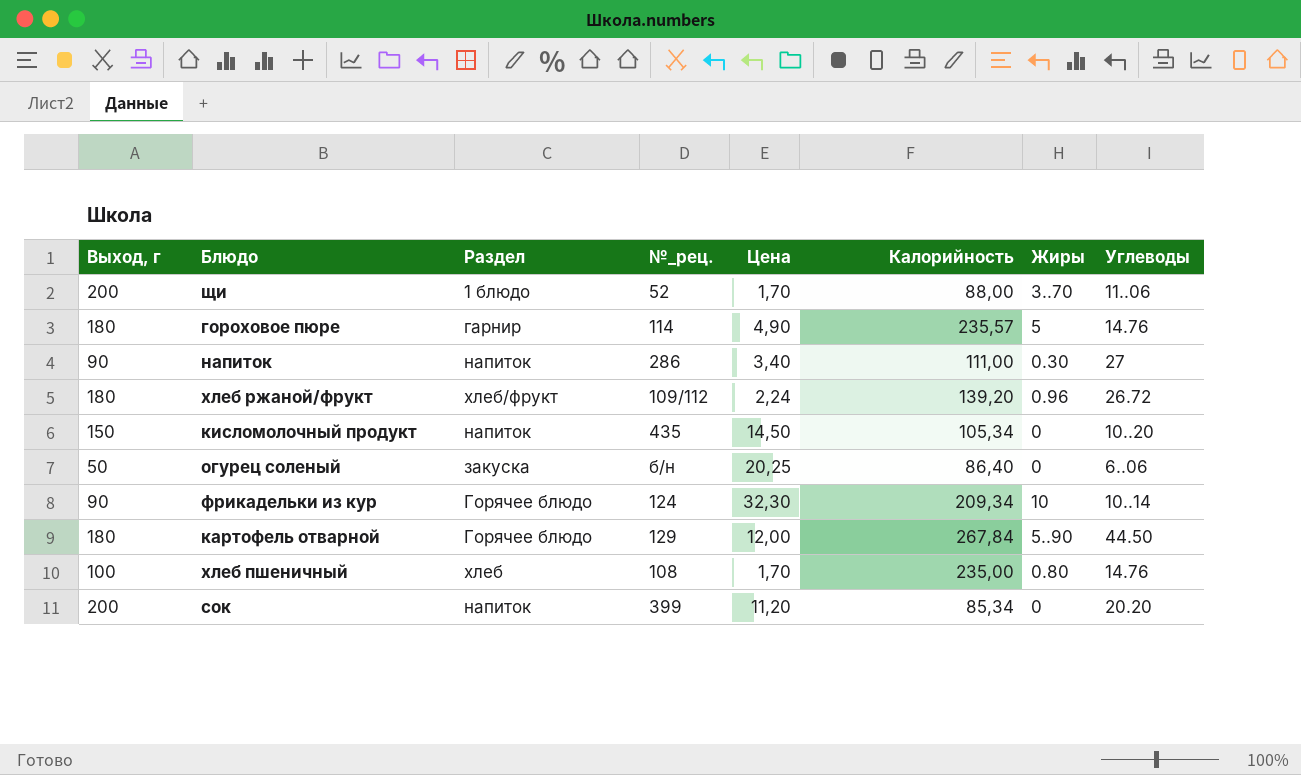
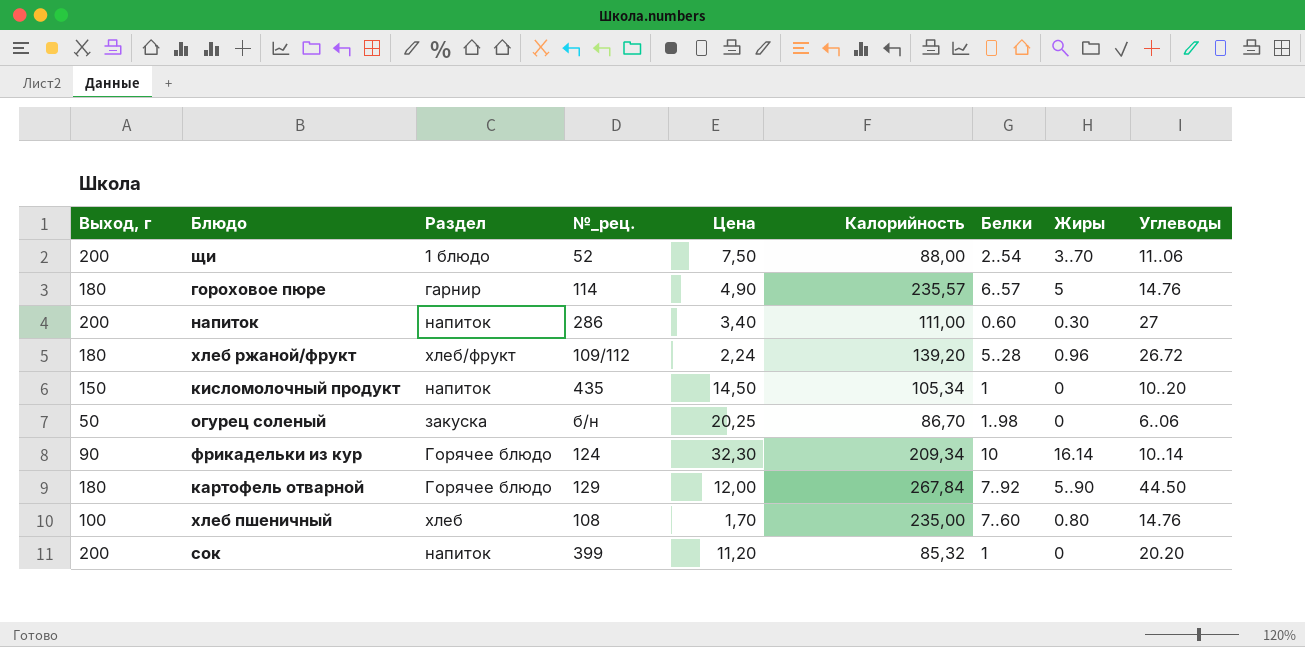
column Белки | position: none -> 7
щи | Цена: 1,70 -> 7,50
напиток | Выход, г: 90 -> 200
огурец соленый | Калорийность: 86,40 -> 86,70
фрикадельки из кур | Жиры: 10 -> 16.14
сок | Калорийность: 85,34 -> 85,32

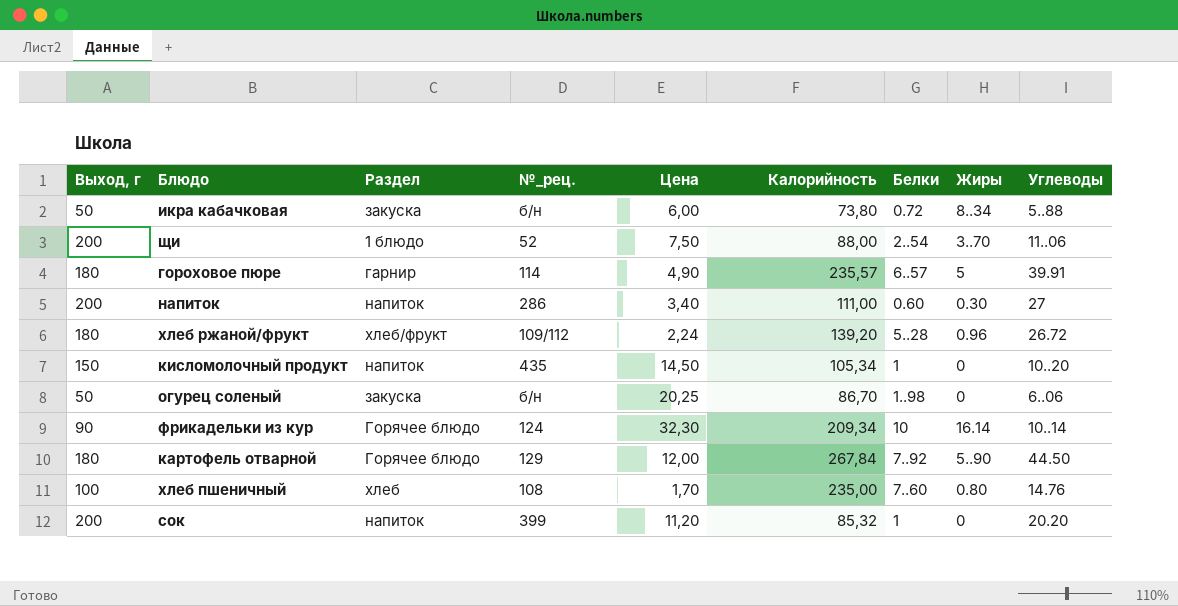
row икра кабачковая: none -> 50 | закуска | б/н | 6,00 | 73,80 | 0.72 | 8..34 | 5..88
гороховое пюре | Углеводы: 14.76 -> 39.91

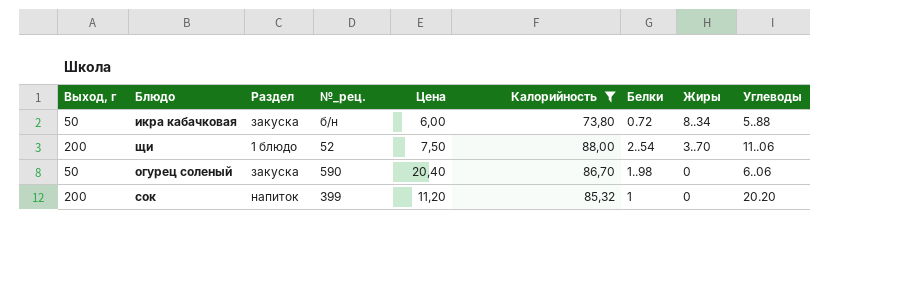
filter: none -> Калорийность <= 88,00
огурец соленый | №_рец.: б/н -> 590
огурец соленый | Цена: 20,25 -> 20,40

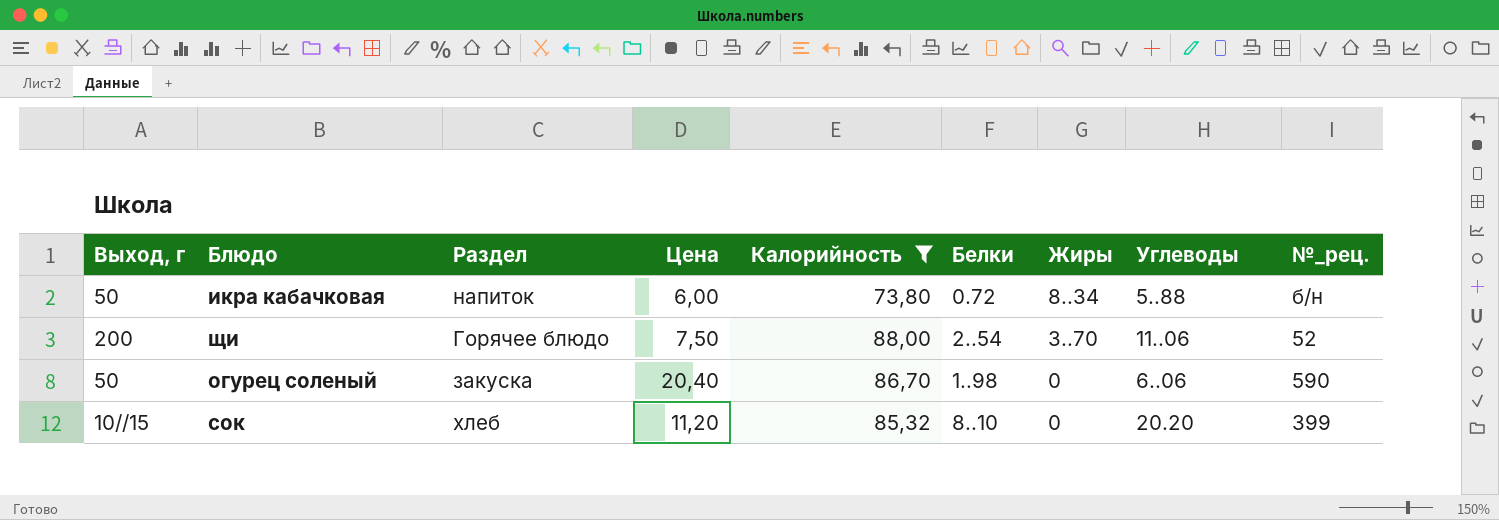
column №_рец. | position: 4 -> 9
икра кабачковая | Раздел: закуска -> напиток
щи | Раздел: 1 блюдо -> Горячее блюдо
сок | Выход, г: 200 -> 10//15
сок | Раздел: напиток -> хлеб
сок | Белки: 1 -> 8..10

